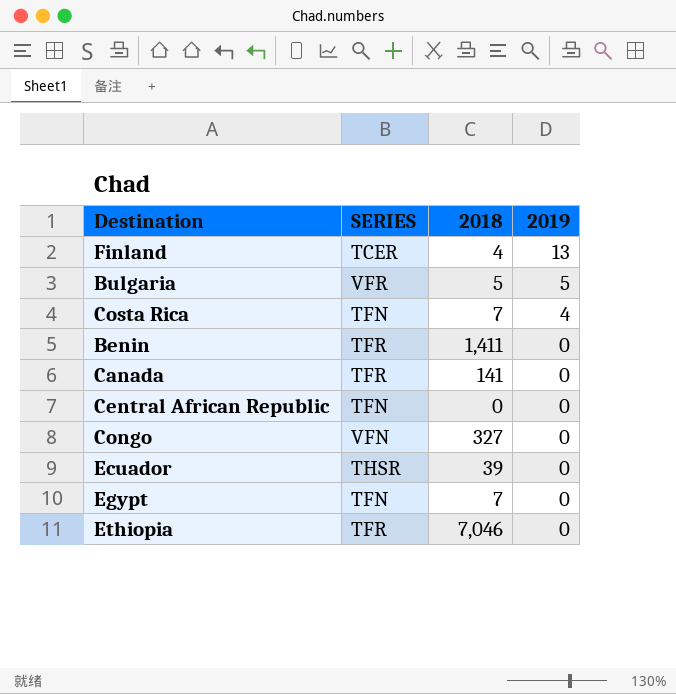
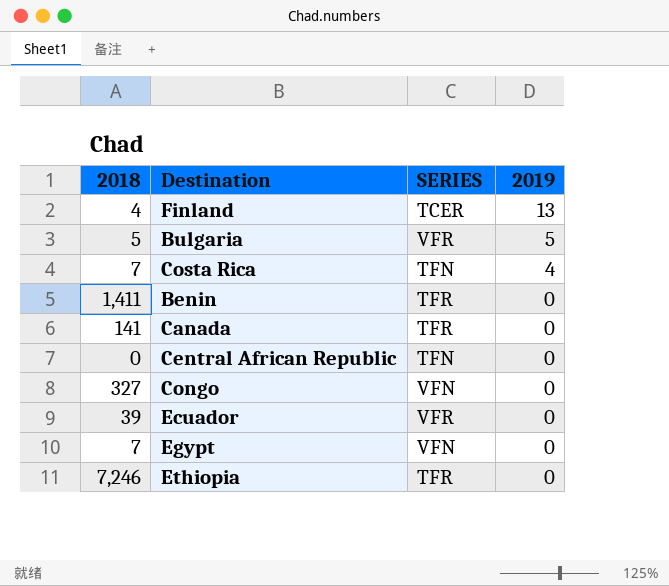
column 2018 | position: 3 -> 1
Ecuador | SERIES: THSR -> VFR
Egypt | SERIES: TFN -> VFN
Ethiopia | 2018: 7,046 -> 7,246

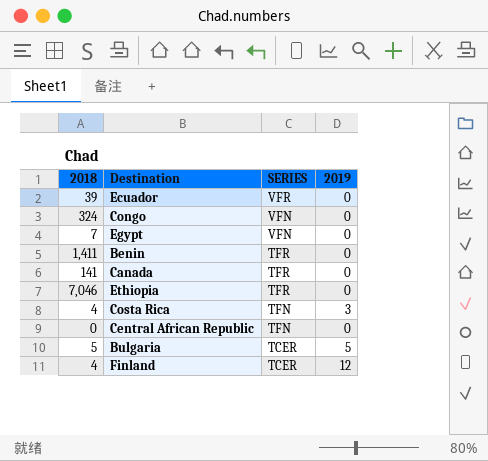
row order: 2019 descending -> SERIES descending
Congo | 2018: 327 -> 324
Ethiopia | 2018: 7,246 -> 7,046
Costa Rica | 2018: 7 -> 4
Costa Rica | 2019: 4 -> 3
Bulgaria | SERIES: VFR -> TCER
Finland | 2019: 13 -> 12

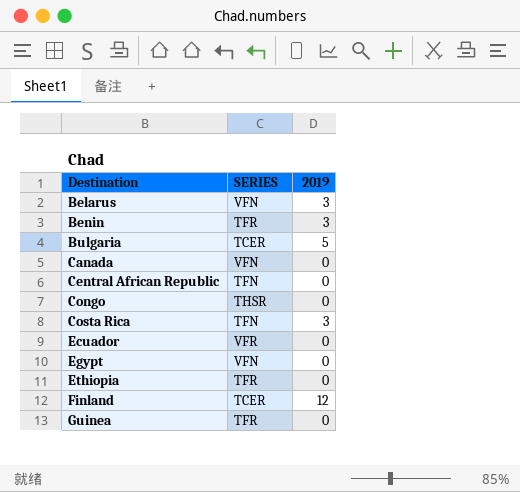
row order: SERIES descending -> Destination ascending
column 2018 | position: 1 -> none
row Belarus: none -> VFN | 3
Benin | 2019: 0 -> 3
Canada | SERIES: TFR -> VFN
Congo | SERIES: VFN -> THSR
row Guinea: none -> TFR | 0

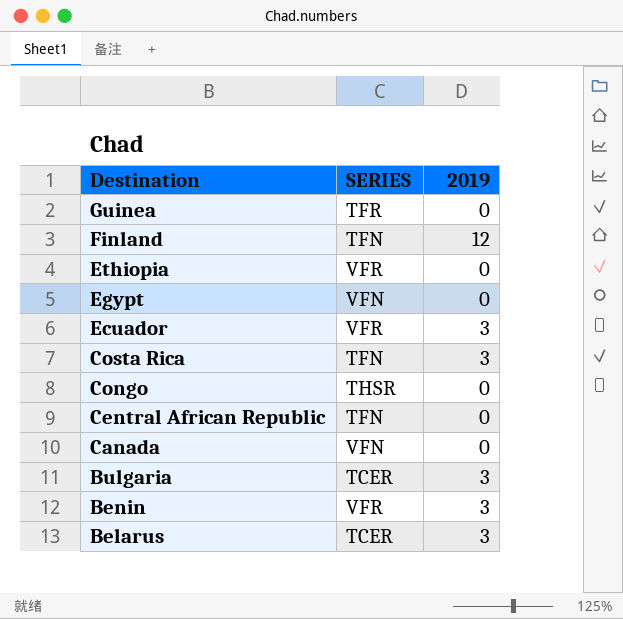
row order: Destination ascending -> Destination descending
Finland | SERIES: TCER -> TFN
Ethiopia | SERIES: TFR -> VFR
Ecuador | 2019: 0 -> 3
Bulgaria | 2019: 5 -> 3
Benin | SERIES: TFR -> VFR
Belarus | SERIES: VFN -> TCER

